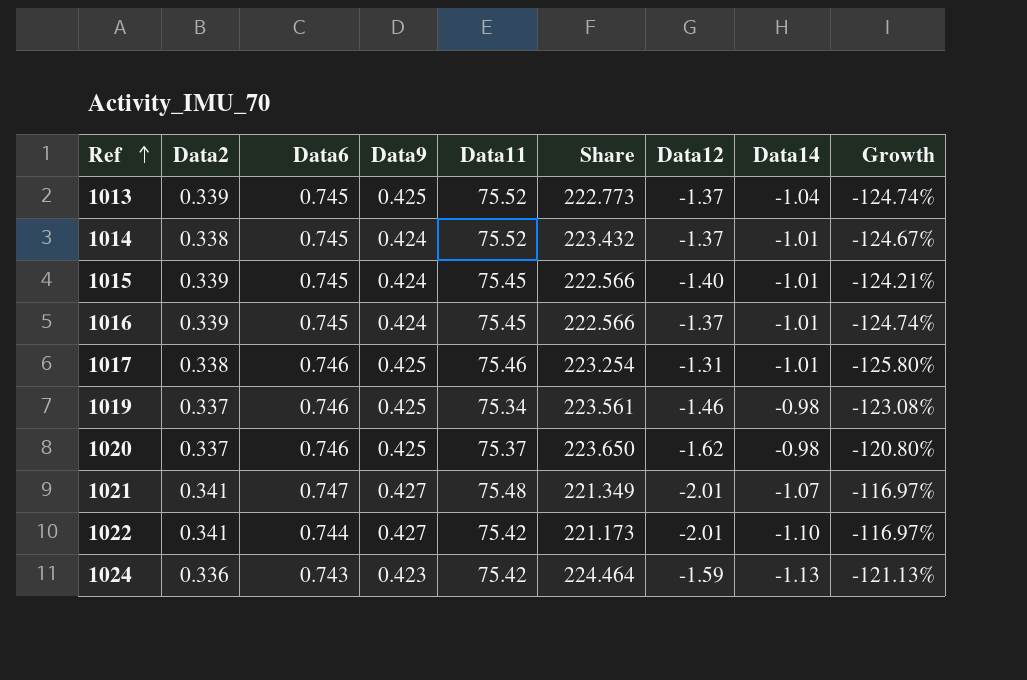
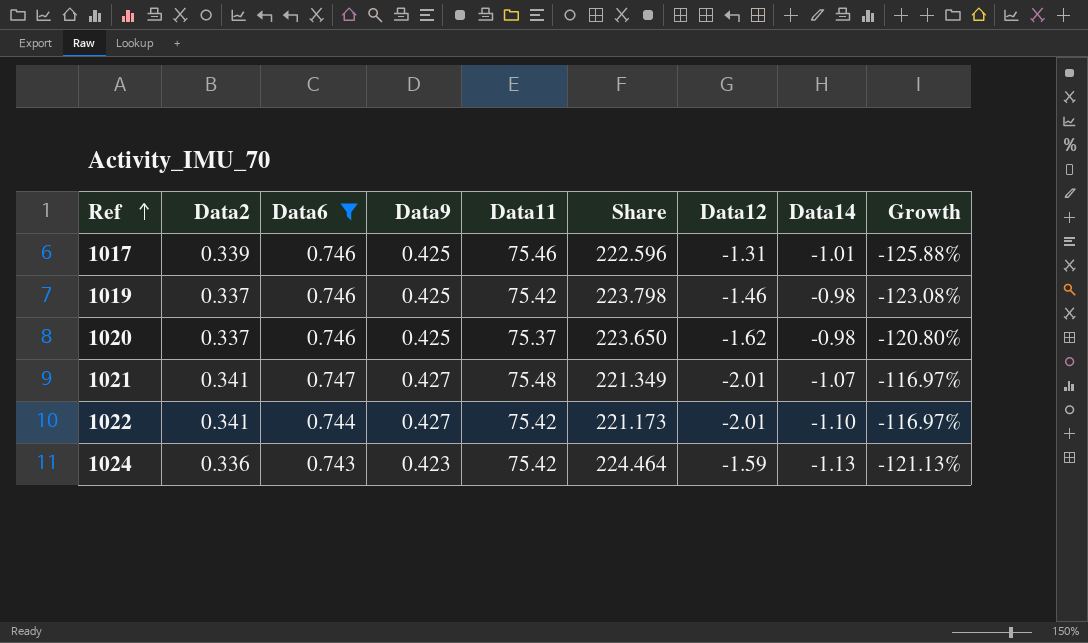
filter: none -> Data6 != 0.745
1017 | Data2: 0.338 -> 0.339
1017 | Share: 223.254 -> 222.596
1017 | Growth: -125.80% -> -125.88%
1019 | Data11: 75.34 -> 75.42
1019 | Share: 223.561 -> 223.798

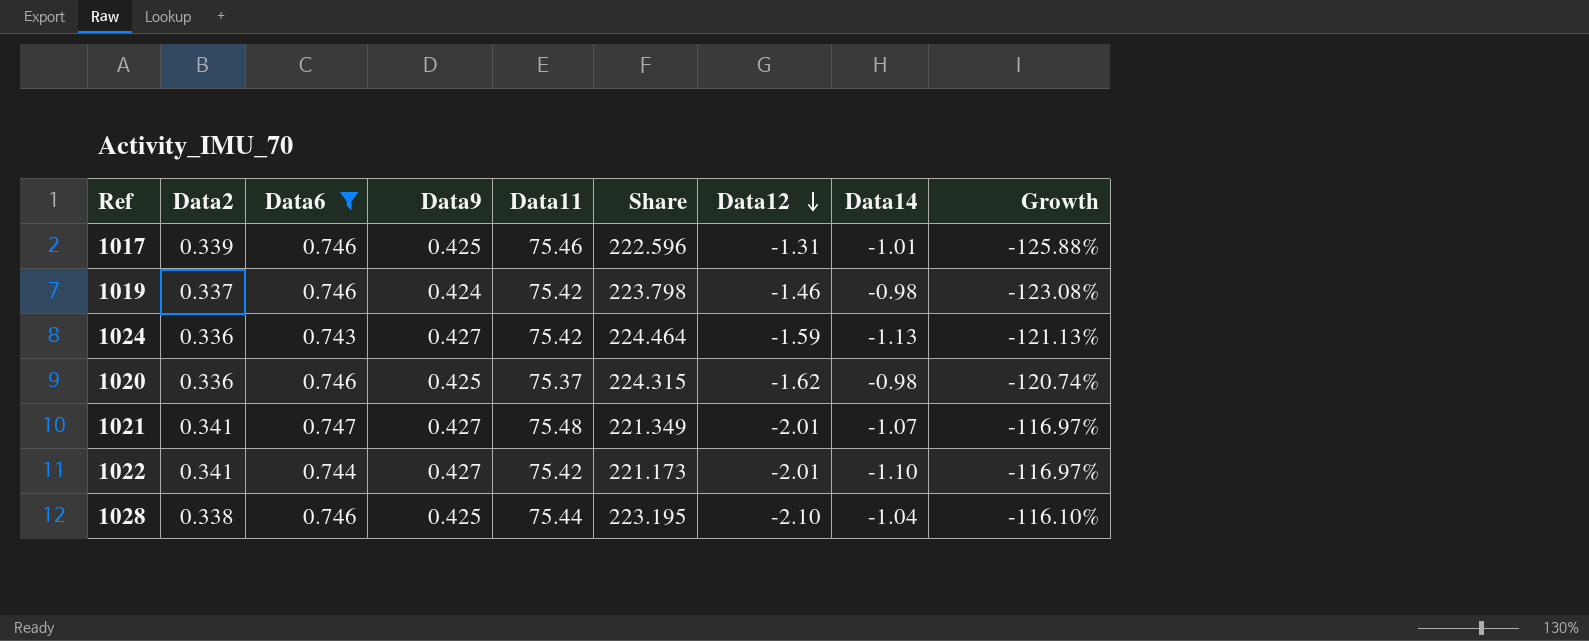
row order: Ref ascending -> Data12 descending
1019 | Data9: 0.425 -> 0.424
1024 | Data9: 0.423 -> 0.427
1020 | Data2: 0.337 -> 0.336
1020 | Share: 223.650 -> 224.315
1020 | Growth: -120.80% -> -120.74%
row 1028: none -> 0.338 | 0.746 | 0.425 | 75.44 | 223.195 | -2.10 | -1.04 | -116.10%

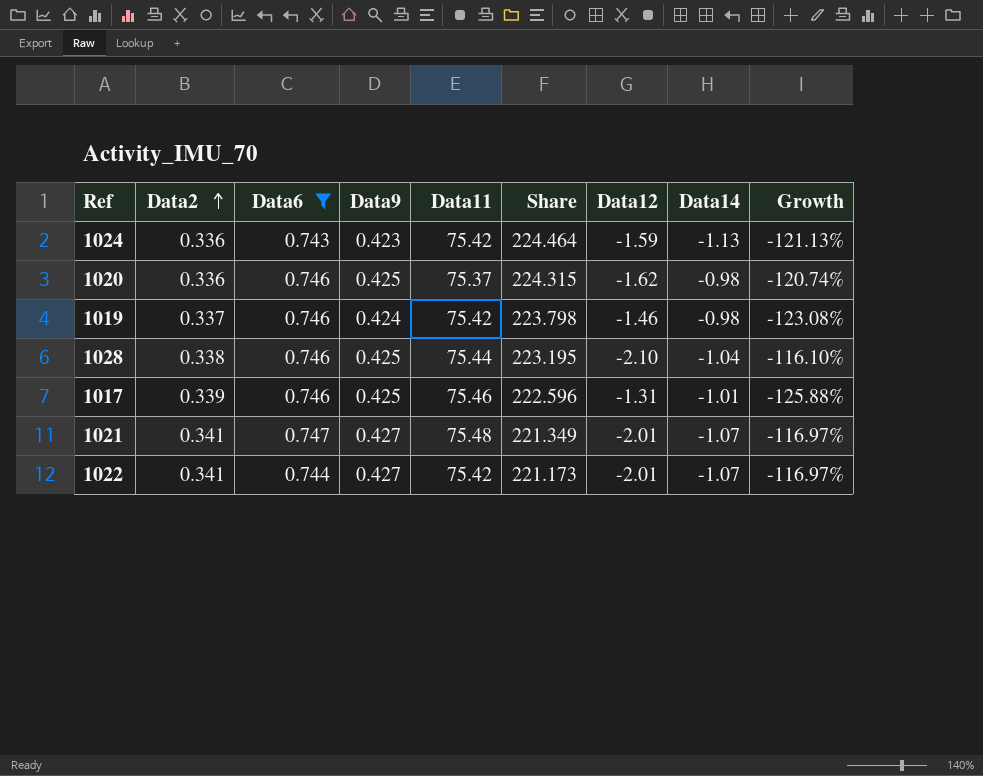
row order: Data12 descending -> Data2 ascending
1024 | Data9: 0.427 -> 0.423
1022 | Data14: -1.10 -> -1.07

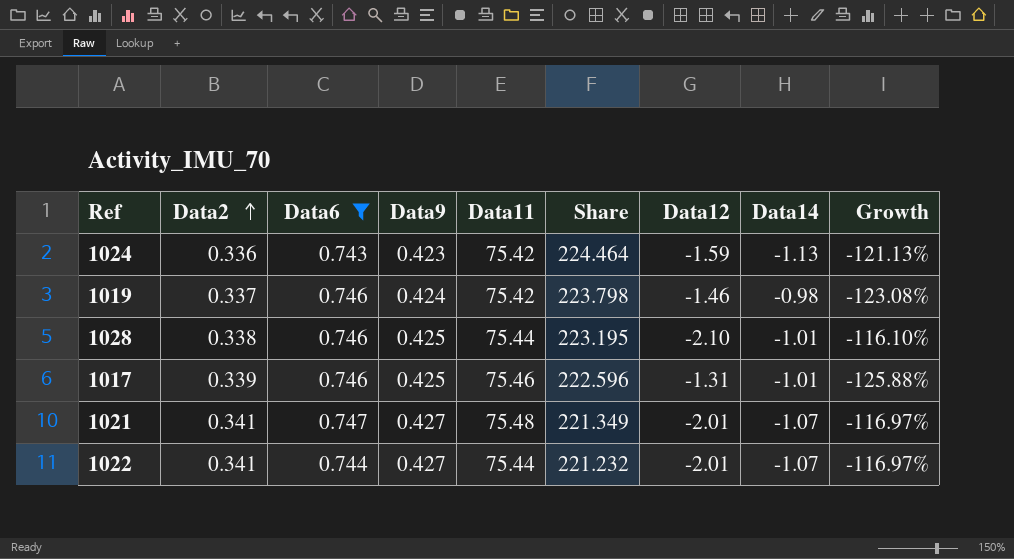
row 1020: 0.336 | 0.746 | 0.425 | 75.37 | 224.315 | -1.62 | -0.98 | -120.74% -> none
1028 | Data14: -1.04 -> -1.01
1022 | Data11: 75.42 -> 75.44
1022 | Share: 221.173 -> 221.232

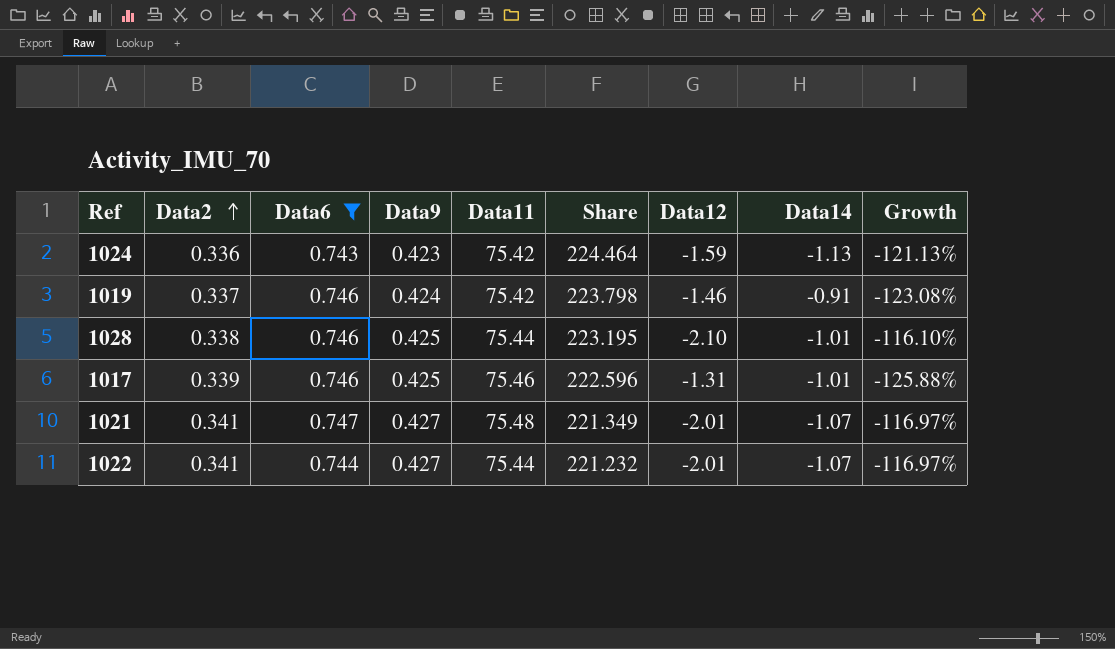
1019 | Data14: -0.98 -> -0.91

